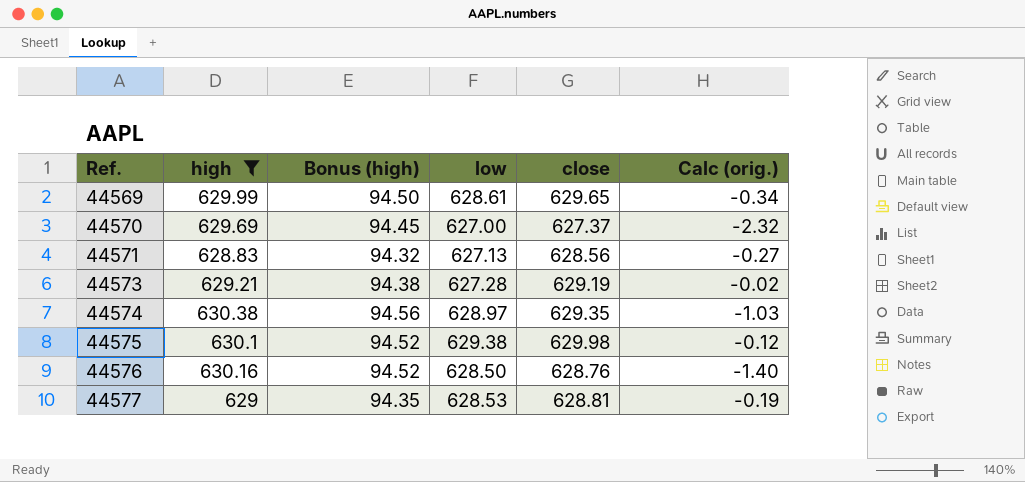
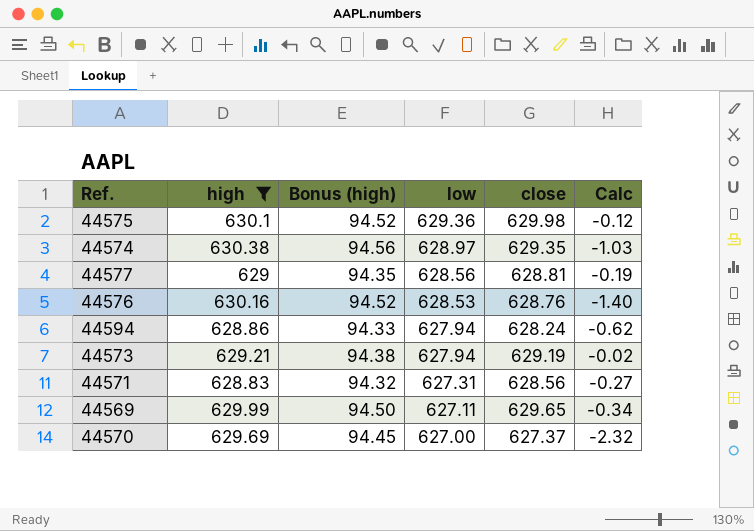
row order: Ref. ascending -> low descending
column name: Calc (orig.) -> Calc
44575 | low: 629.38 -> 629.36
44577 | low: 628.53 -> 628.56
44576 | low: 628.50 -> 628.53
row 44594: none -> 628.86 | 94.33 | 627.94 | 628.24 | -0.62
44573 | low: 627.28 -> 627.94
44571 | low: 627.13 -> 627.31
44569 | low: 628.61 -> 627.11

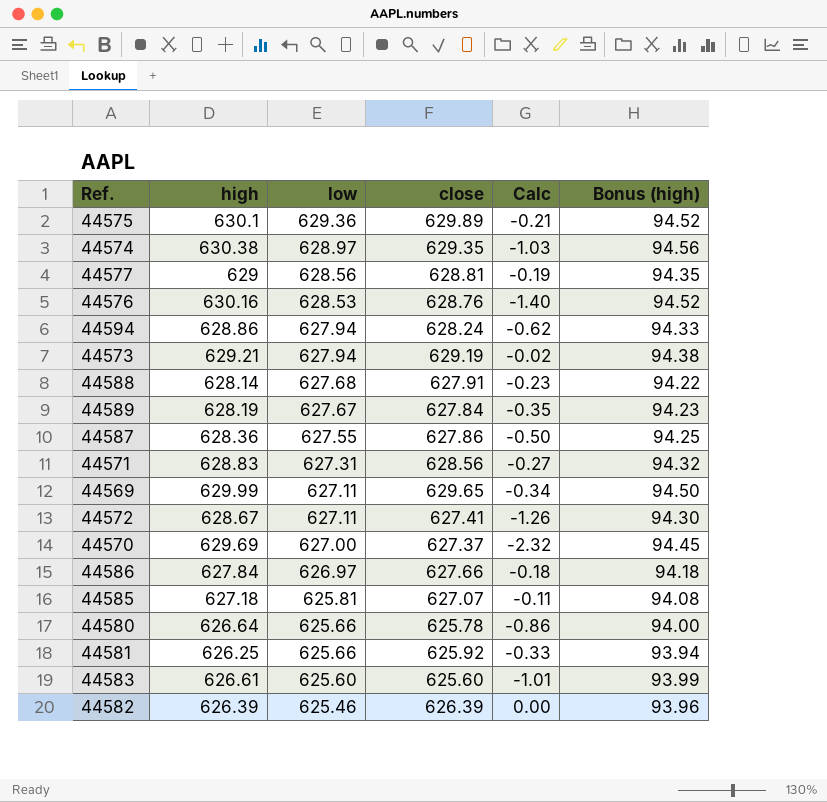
filter: high >= 628.83 -> none
column Bonus (high) | position: 3 -> 6
44575 | close: 629.98 -> 629.89
44575 | Calc: -0.12 -> -0.21

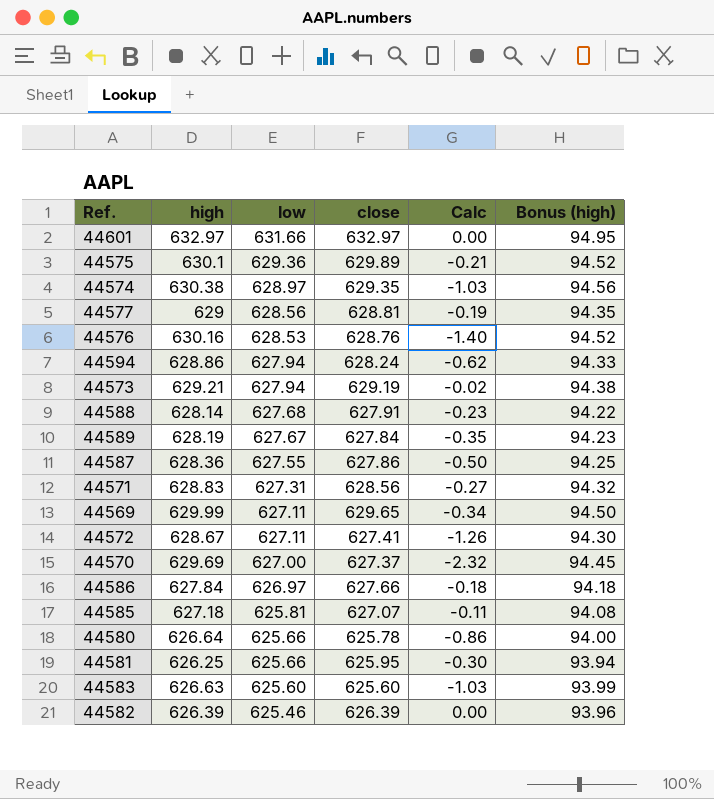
row 44601: none -> 632.97 | 631.66 | 632.97 | 0.00 | 94.95
44581 | close: 625.92 -> 625.95
44581 | Calc: -0.33 -> -0.30
44583 | high: 626.61 -> 626.63
44583 | Calc: -1.01 -> -1.03

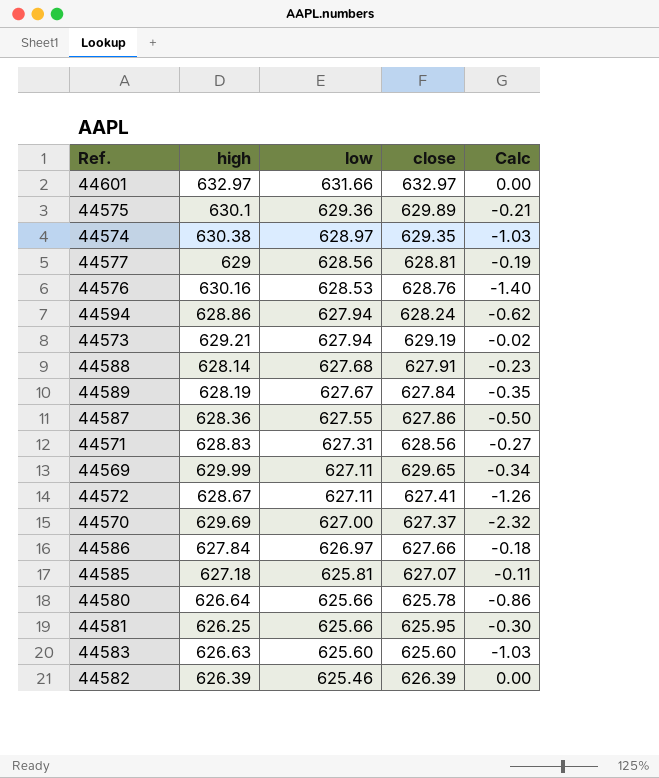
column Bonus (high) | formula: [high] * 0.15 -> none

